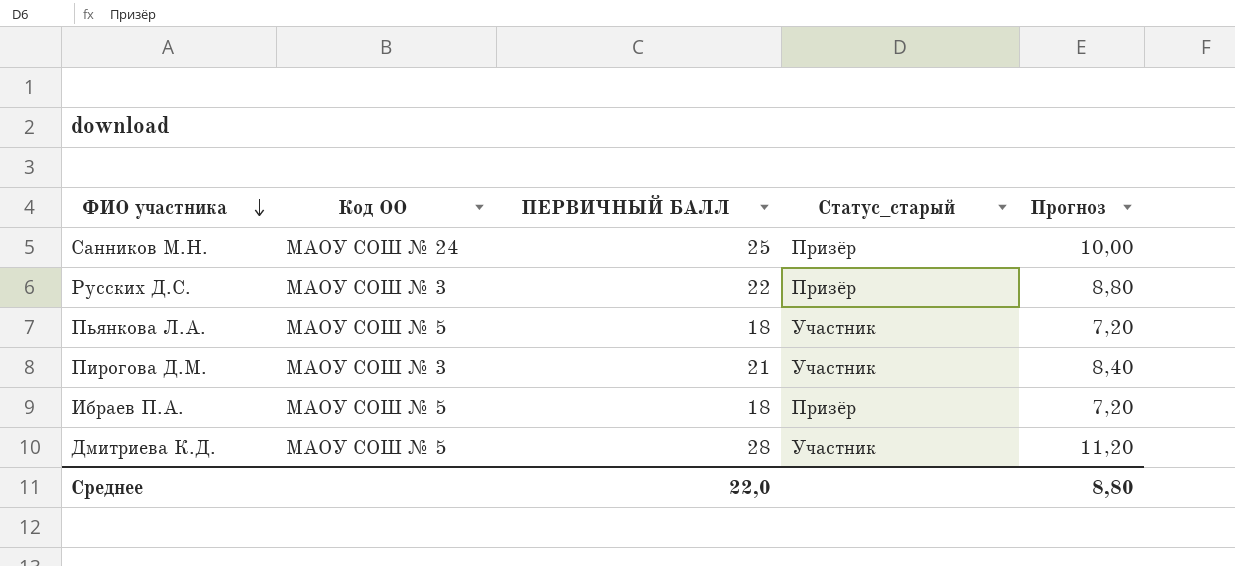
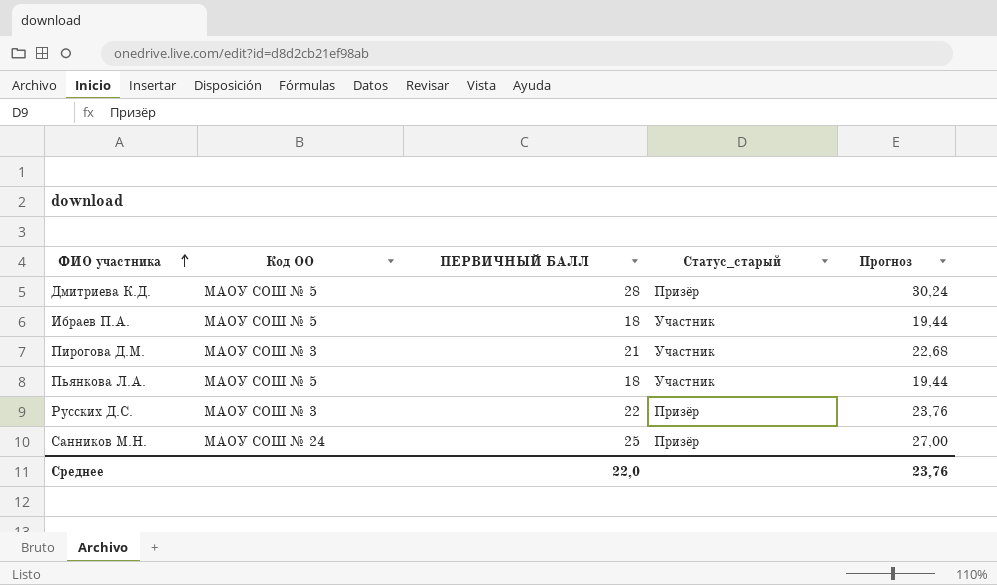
row order: ФИО участника descending -> ФИО участника ascending
column Прогноз | formula: [ПЕРВИЧНЫЙ БАЛЛ] * 0,4 -> [ПЕРВИЧНЫЙ БАЛЛ] * 1,08
Дмитриева К.Д. | Статус_старый: Участник -> Призёр
Ибраев П.А. | Статус_старый: Призёр -> Участник
Среднее | Прогноз: 8,80 -> 23,76

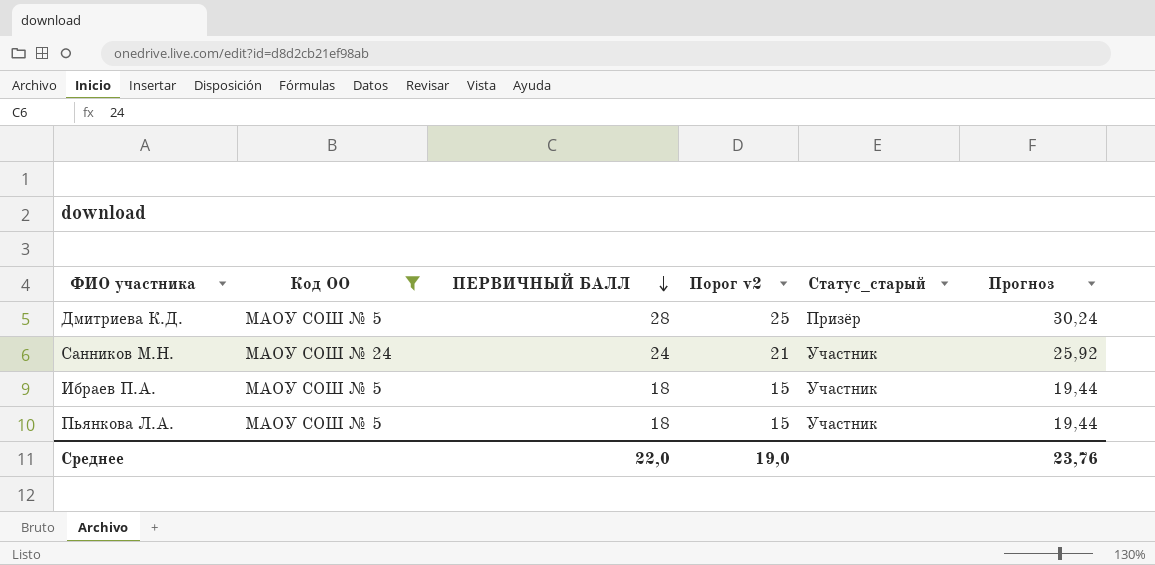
filter: none -> Код ОО != МАОУ СОШ № 3
row order: ФИО участника ascending -> ПЕРВИЧНЫЙ БАЛЛ descending
column Порог v2 | formula: none -> [ПЕРВИЧНЫЙ БАЛЛ] - 3
Санников М.Н. | ПЕРВИЧНЫЙ БАЛЛ: 25 -> 24
Санников М.Н. | Статус_старый: Призёр -> Участник
Санников М.Н. | Прогноз: 27,00 -> 25,92

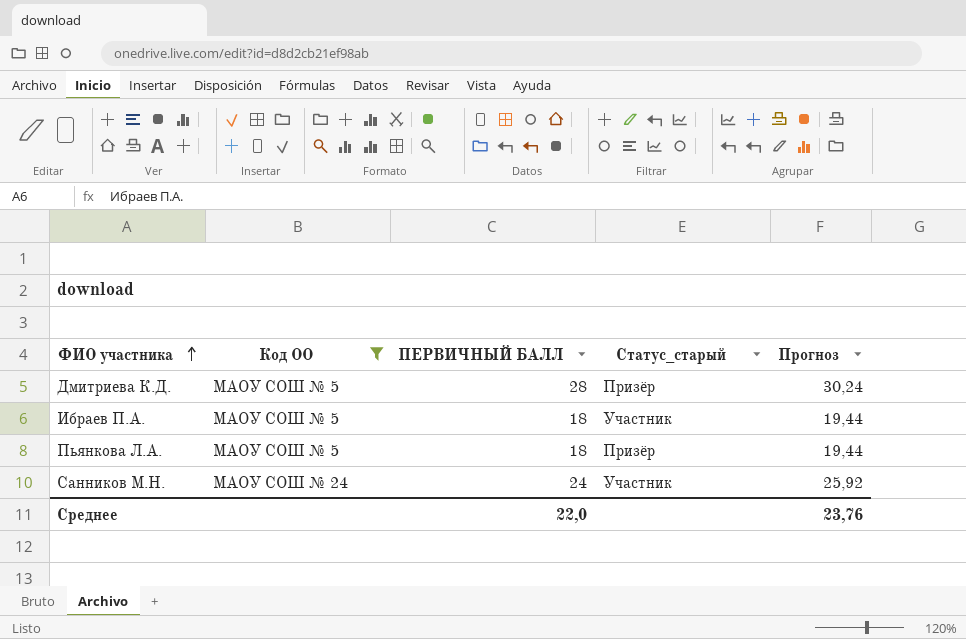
row order: ПЕРВИЧНЫЙ БАЛЛ descending -> ФИО участника ascending
column Порог v2 | formula: [ПЕРВИЧНЫЙ БАЛЛ] - 3 -> none
Пьянкова Л.А. | Статус_старый: Участник -> Призёр

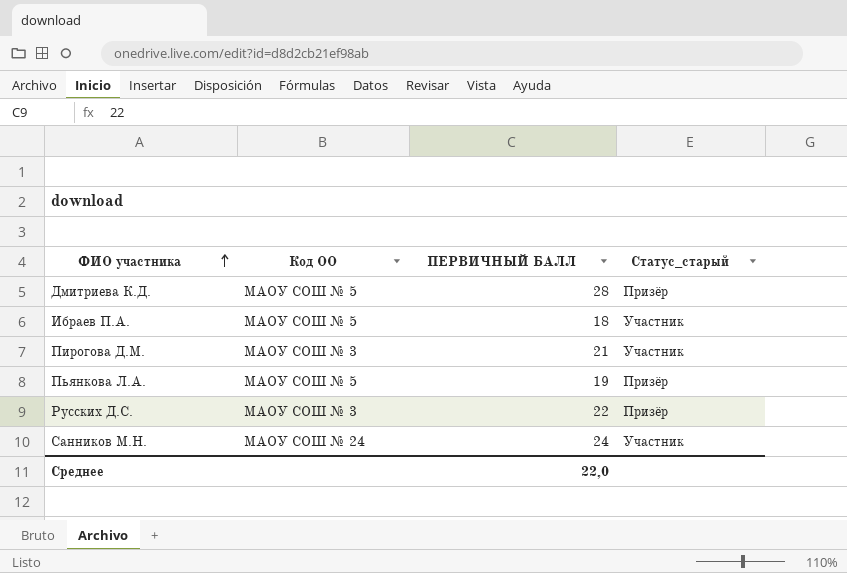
filter: Код ОО != МАОУ СОШ № 3 -> none
column Прогноз | formula: [ПЕРВИЧНЫЙ БАЛЛ] * 1,08 -> none
Пьянкова Л.А. | ПЕРВИЧНЫЙ БАЛЛ: 18 -> 19

